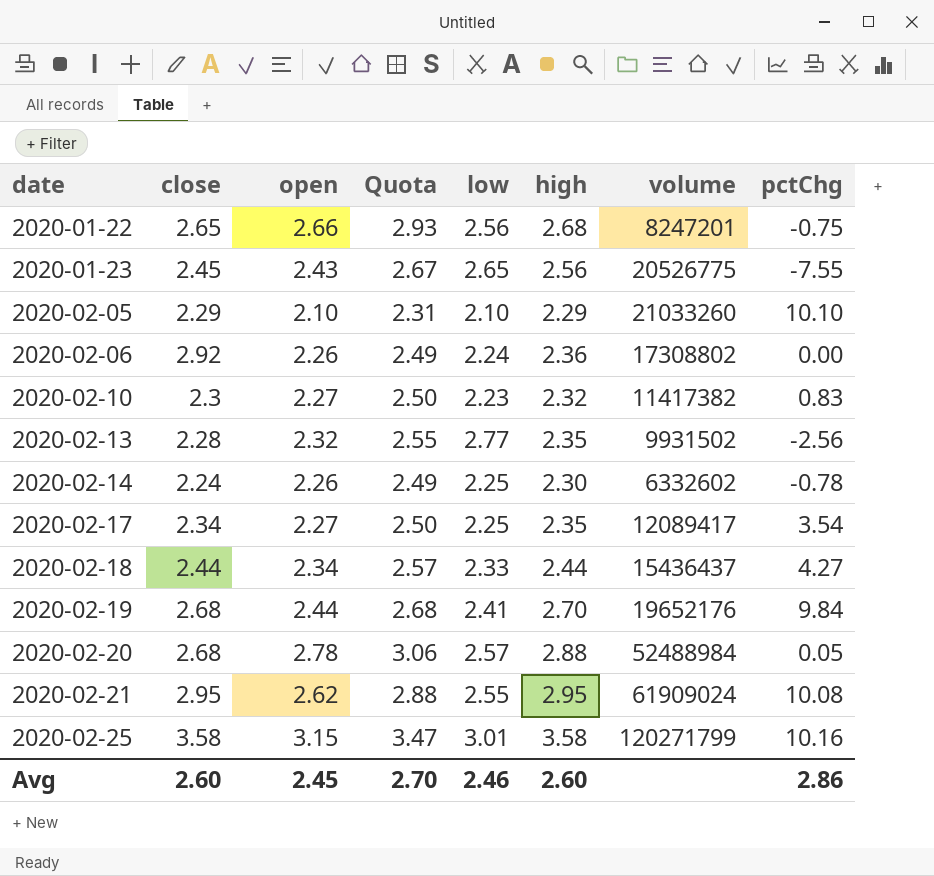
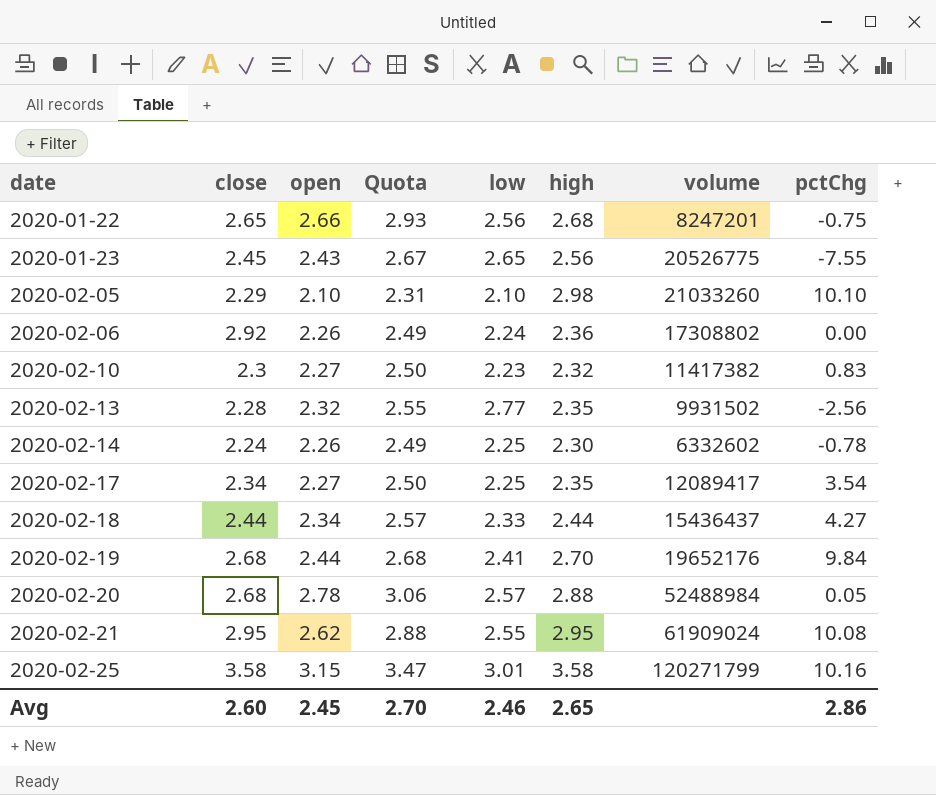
2020-02-05 | high: 2.29 -> 2.98
Avg | high: 2.60 -> 2.65

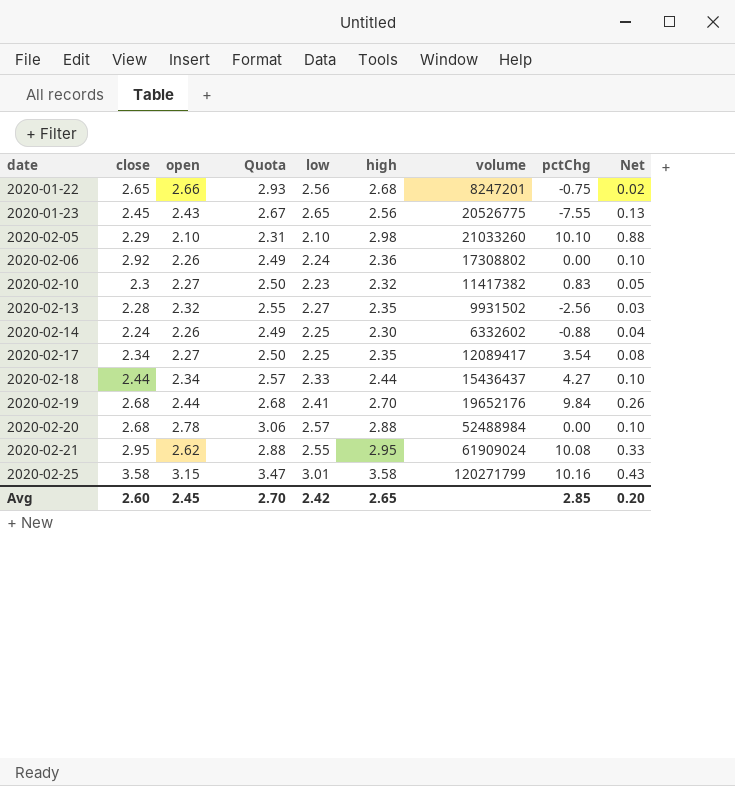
column Net | formula: none -> [high] - [open]
2020-02-13 | low: 2.77 -> 2.27
2020-02-14 | pctChg: -0.78 -> -0.88
2020-02-20 | pctChg: 0.05 -> 0.00
Avg | low: 2.46 -> 2.42
Avg | pctChg: 2.86 -> 2.85

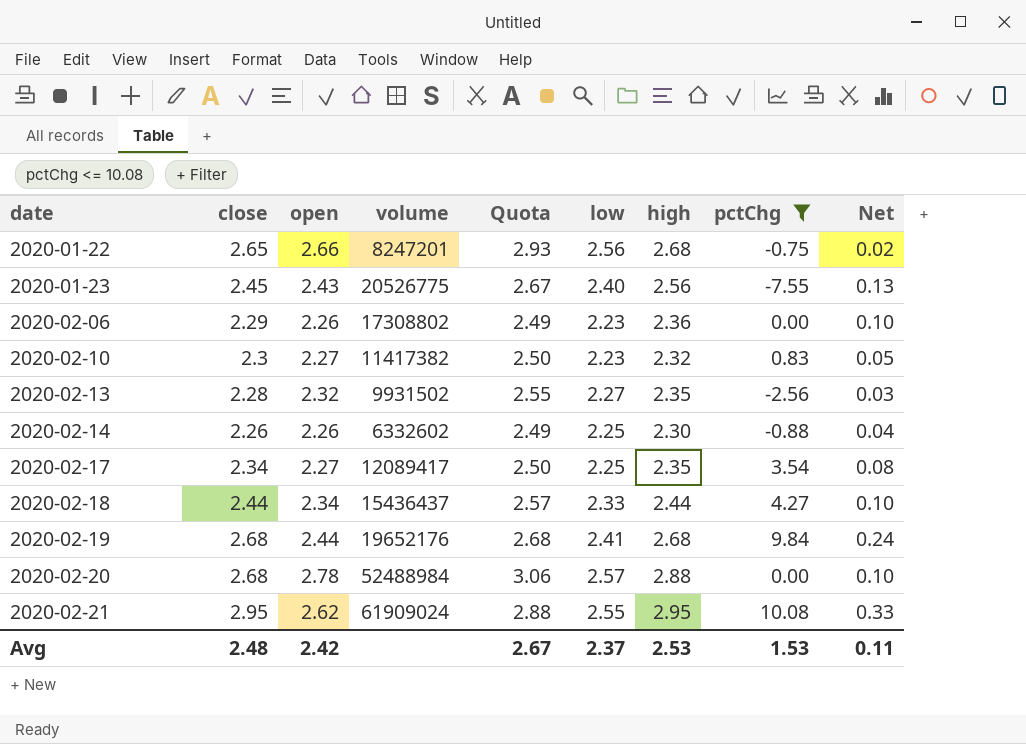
filter: none -> pctChg <= 10.08
column volume | position: 7 -> 4
2020-01-23 | low: 2.65 -> 2.40
2020-02-06 | close: 2.92 -> 2.29
2020-02-06 | low: 2.24 -> 2.23
2020-02-14 | close: 2.24 -> 2.26
2020-02-19 | high: 2.70 -> 2.68
2020-02-19 | Net: 0.26 -> 0.24
Avg | close: 2.60 -> 2.48
Avg | open: 2.45 -> 2.42
Avg | Quota: 2.70 -> 2.67
Avg | low: 2.42 -> 2.37
Avg | high: 2.65 -> 2.53
Avg | pctChg: 2.85 -> 1.53
Avg | Net: 0.20 -> 0.11

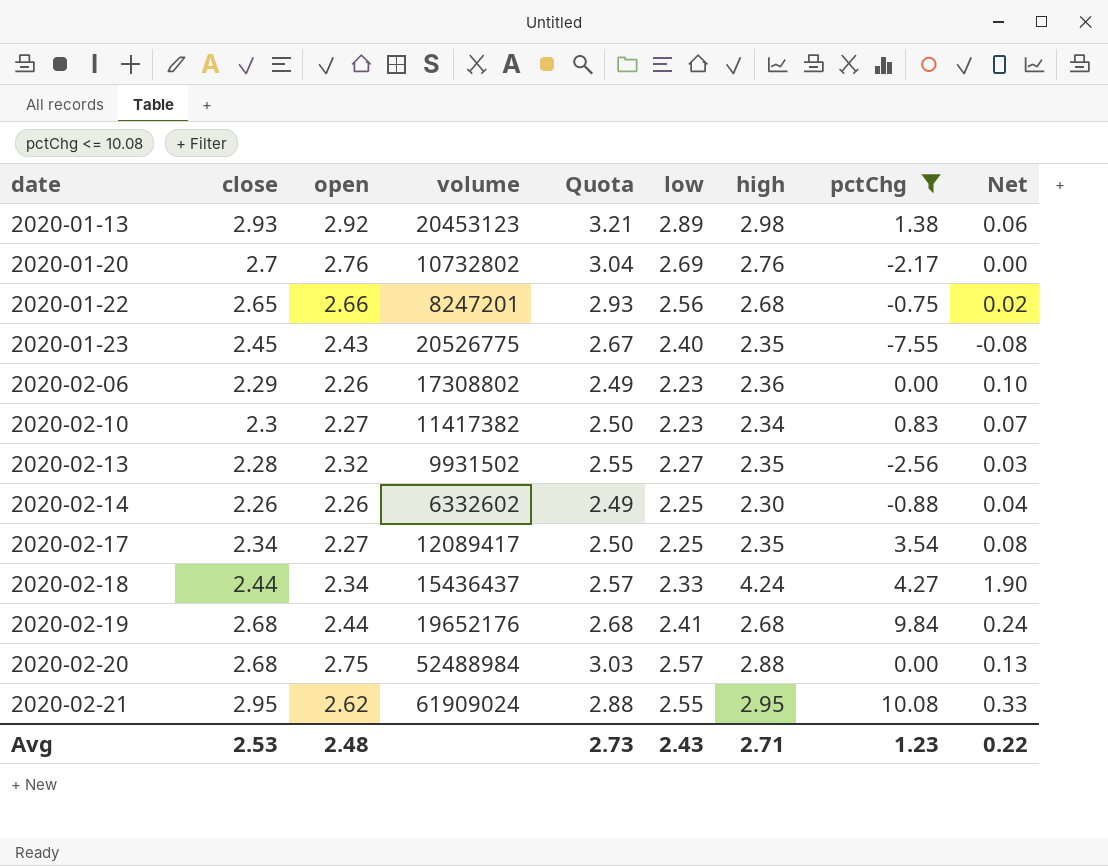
row 2020-01-13: none -> 2.93 | 2.92 | 20453123 | 3.21 | 2.89 | 2.98 | 1.38 | 0.06
row 2020-01-20: none -> 2.7 | 2.76 | 10732802 | 3.04 | 2.69 | 2.76 | -2.17 | 0.00
2020-01-23 | high: 2.56 -> 2.35
2020-01-23 | Net: 0.13 -> -0.08
2020-02-10 | high: 2.32 -> 2.34
2020-02-10 | Net: 0.05 -> 0.07
2020-02-18 | high: 2.44 -> 4.24
2020-02-18 | Net: 0.10 -> 1.90
2020-02-20 | open: 2.78 -> 2.75
2020-02-20 | Quota: 3.06 -> 3.03
2020-02-20 | Net: 0.10 -> 0.13
Avg | close: 2.48 -> 2.53
Avg | open: 2.42 -> 2.48
Avg | Quota: 2.67 -> 2.73
Avg | low: 2.37 -> 2.43
Avg | high: 2.53 -> 2.71
Avg | pctChg: 1.53 -> 1.23
Avg | Net: 0.11 -> 0.22

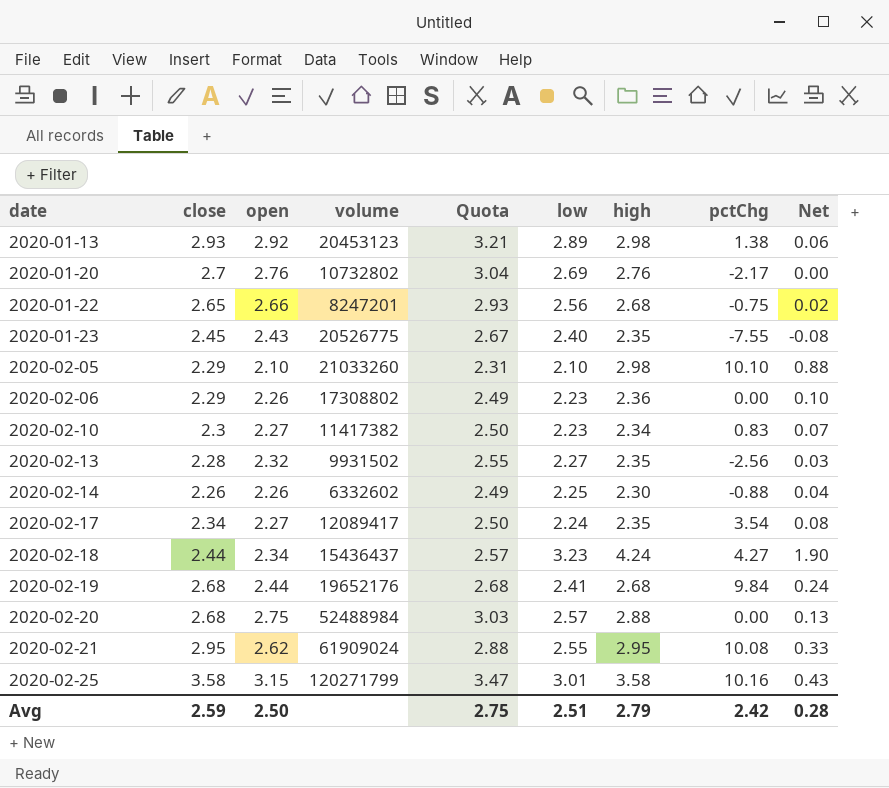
filter: pctChg <= 10.08 -> none
2020-02-17 | low: 2.25 -> 2.24
2020-02-18 | low: 2.33 -> 3.23
Avg | close: 2.53 -> 2.59
Avg | open: 2.48 -> 2.50
Avg | Quota: 2.73 -> 2.75
Avg | low: 2.43 -> 2.51
Avg | high: 2.71 -> 2.79
Avg | pctChg: 1.23 -> 2.42
Avg | Net: 0.22 -> 0.28

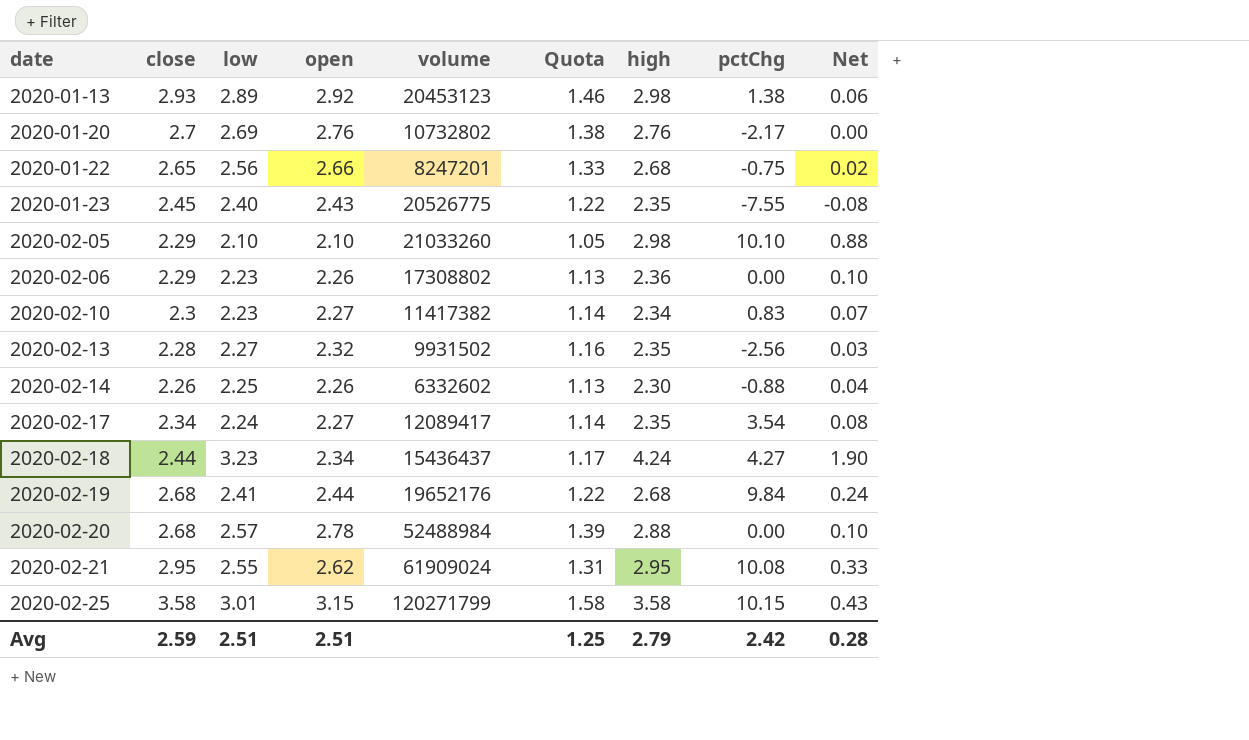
column low | position: 6 -> 3
column Quota | formula: [open] * 1.1 -> [open] * 0.5
2020-02-20 | open: 2.75 -> 2.78
2020-02-20 | Net: 0.13 -> 0.10
2020-02-25 | pctChg: 10.16 -> 10.15
Avg | open: 2.50 -> 2.51
Avg | Quota: 2.75 -> 1.25

